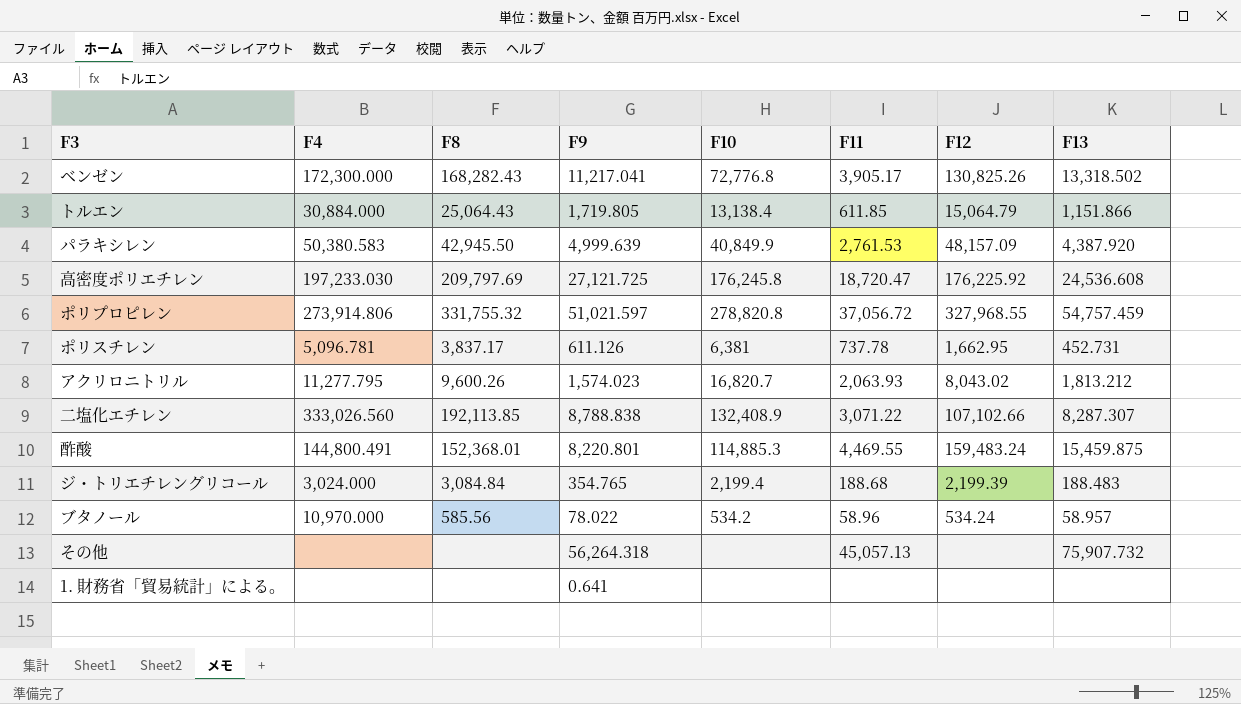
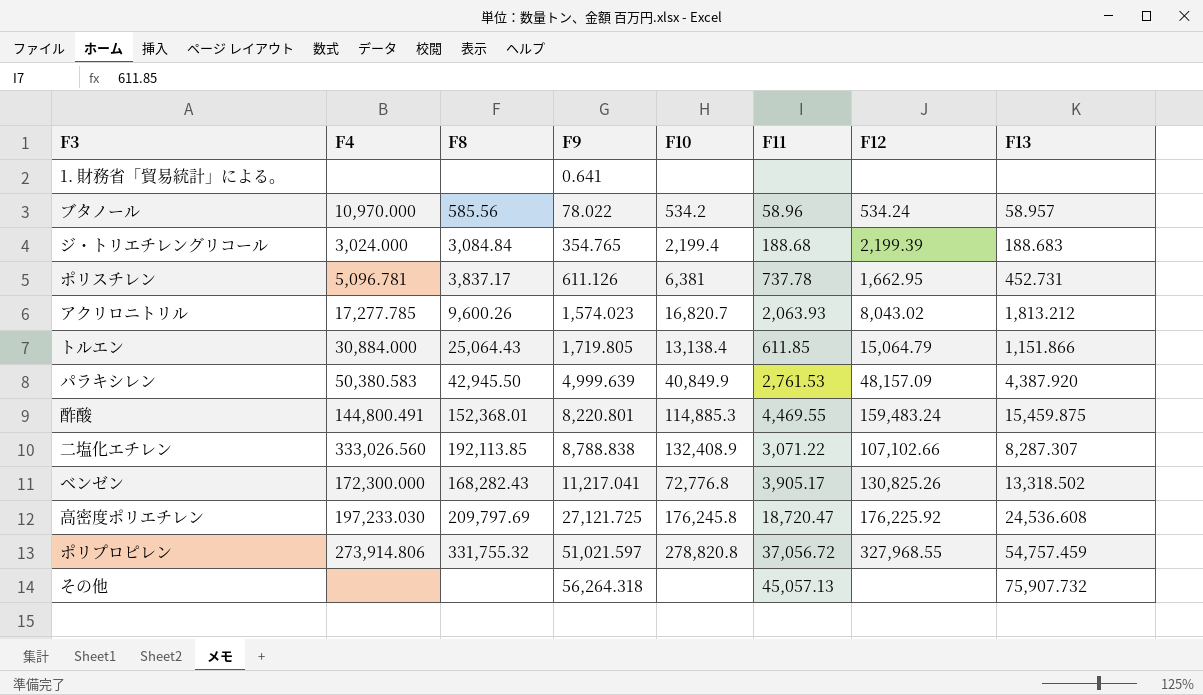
row order: none -> F9 ascending
ジ・トリエチレングリコール | F13: 188.483 -> 188.683
アクリロニトリル | F4: 11,277.795 -> 17,277.785

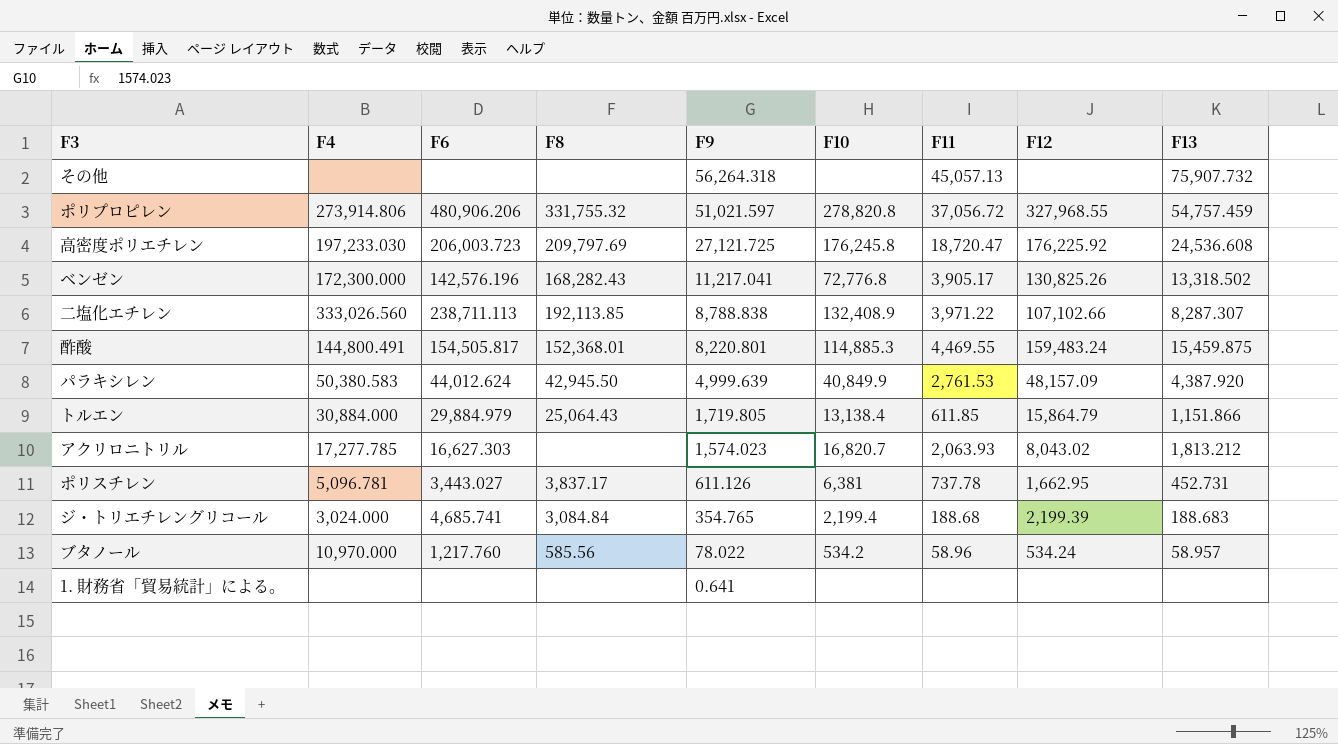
row order: F9 ascending -> F9 descending
column F6 | position: none -> 3
二塩化エチレン | F11: 3,071.22 -> 3,971.22
トルエン | F12: 15,064.79 -> 15,864.79
アクリロニトリル | F8: 9,600.26 -> none

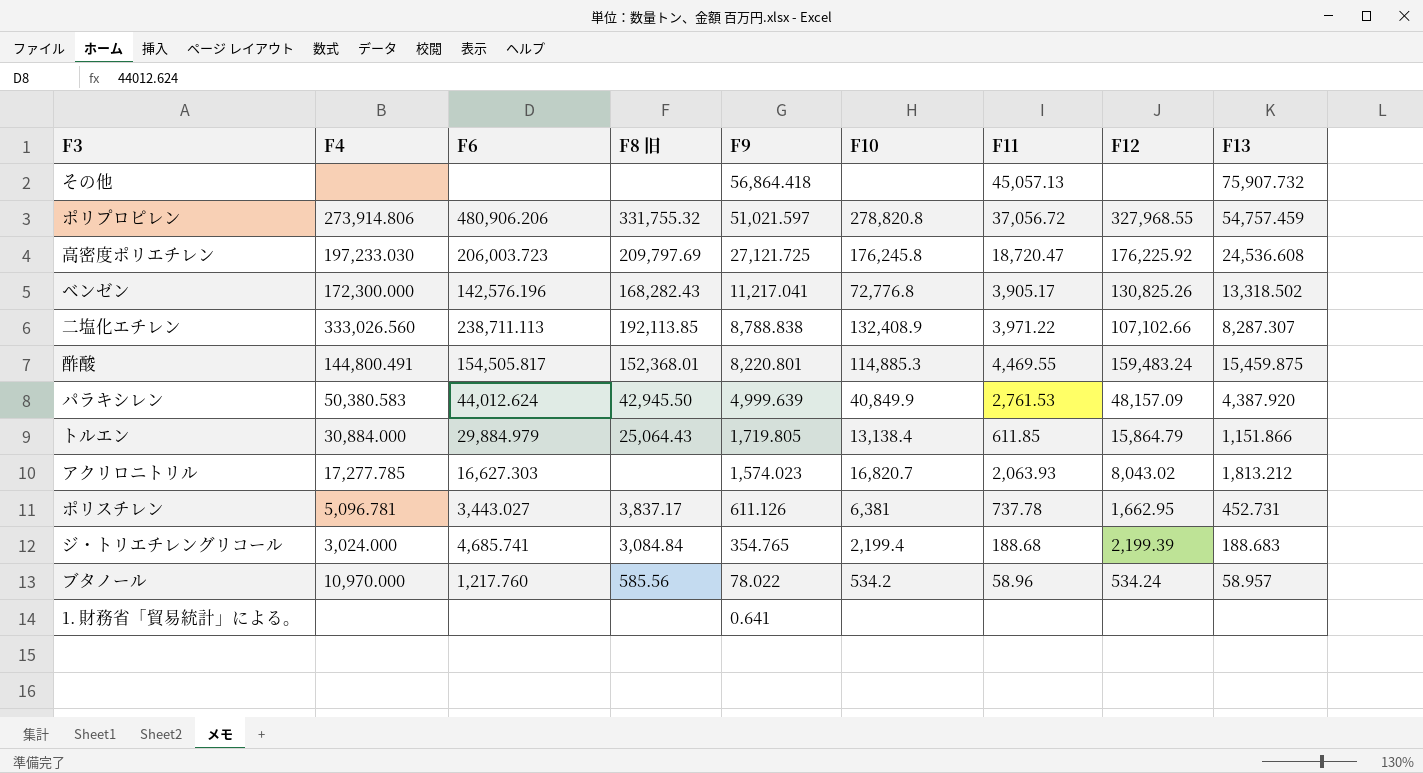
column name: F8 -> F8 旧
その他 | F9: 56,264.318 -> 56,864.418

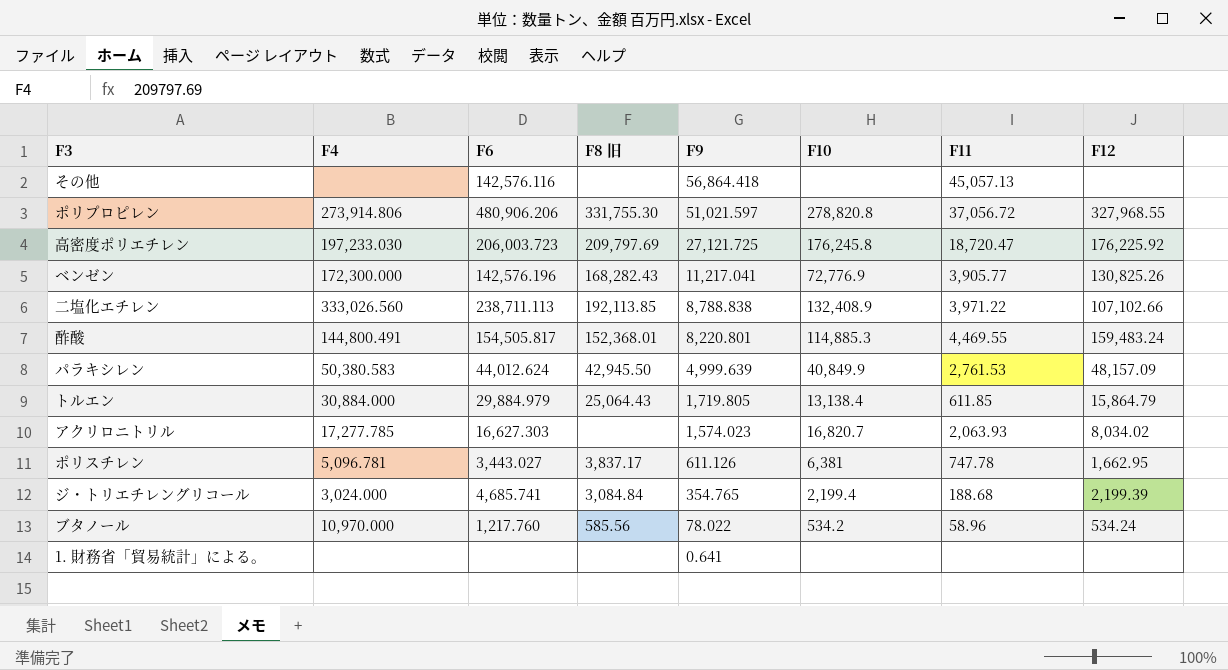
column F13 | position: 9 -> none
その他 | F6: none -> 142,576.116
ポリプロピレン | F8 旧: 331,755.32 -> 331,755.30
ベンゼン | F10: 72,776.8 -> 72,776.9
ベンゼン | F11: 3,905.17 -> 3,905.77
アクリロニトリル | F12: 8,043.02 -> 8,034.02
ポリスチレン | F11: 737.78 -> 747.78

